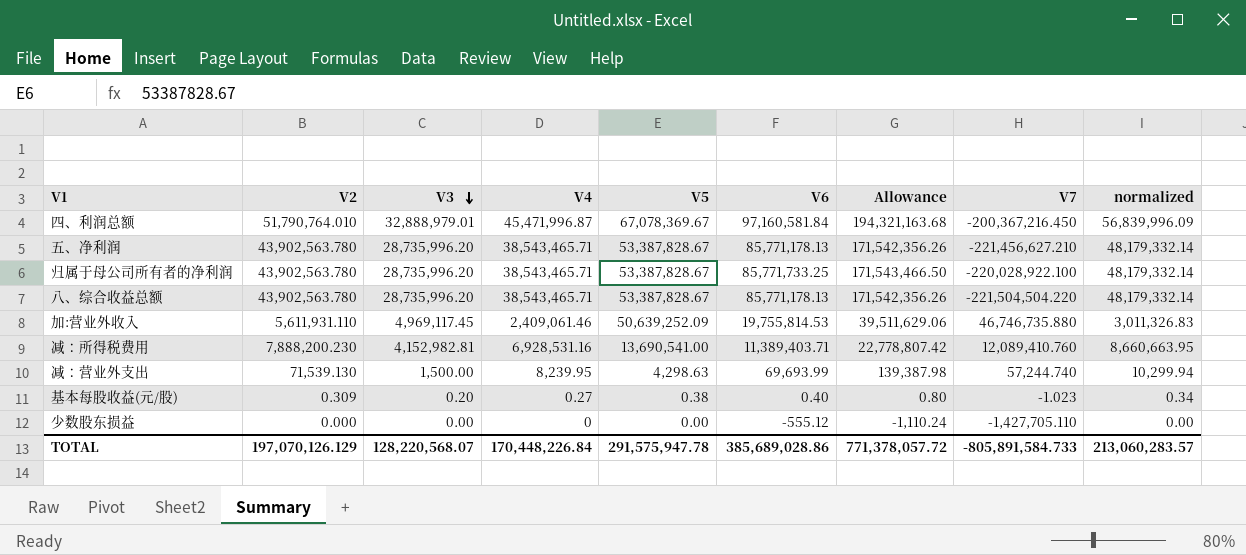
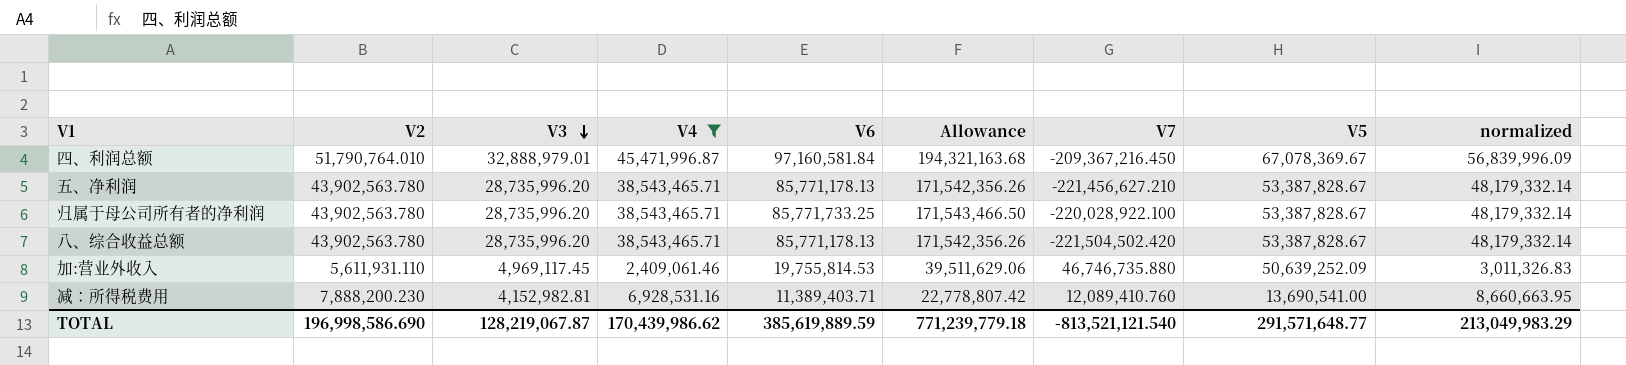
filter: none -> V4 >= 2,409,061.46
column V5 | position: 5 -> 8
四、利润总额 | V7: -200,367,216.450 -> -209,367,216.450
八、综合收益总额 | V7: -221,504,504.220 -> -221,504,502.420
TOTAL | V2: 197,070,126.129 -> 196,998,586.690
TOTAL | V3: 128,220,568.07 -> 128,219,067.87
TOTAL | V4: 170,448,226.84 -> 170,439,986.62
TOTAL | V6: 385,689,028.86 -> 385,619,889.59
TOTAL | Allowance: 771,378,057.72 -> 771,239,779.18
TOTAL | V7: -805,891,584.733 -> -813,521,121.540
TOTAL | V5: 291,575,947.78 -> 291,571,648.77
TOTAL | normalized: 213,060,283.57 -> 213,049,983.29

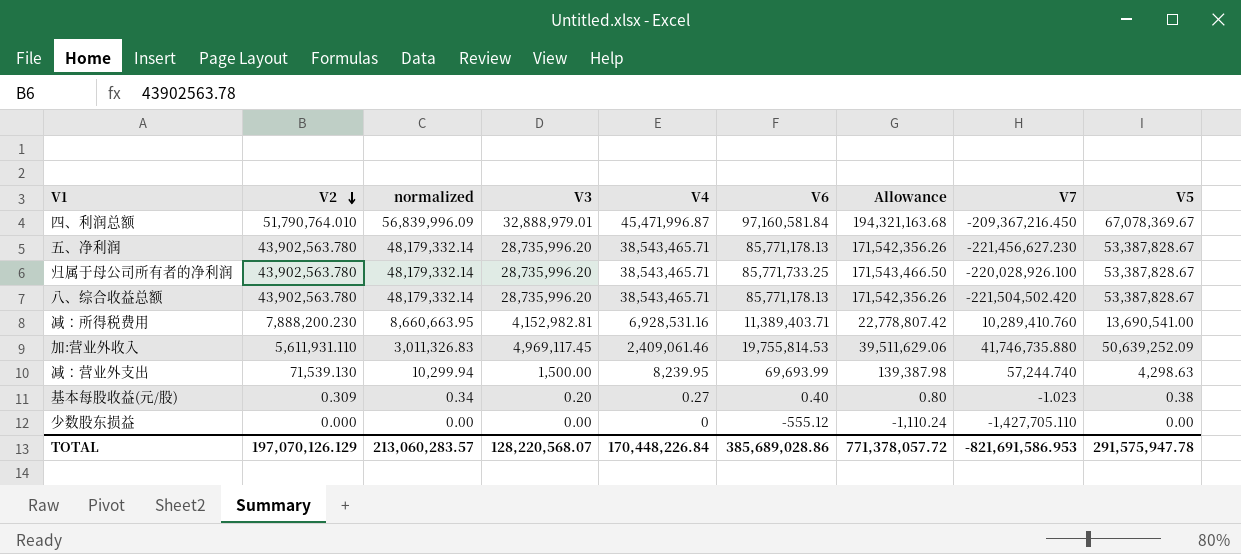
filter: V4 >= 2,409,061.46 -> none
row order: V3 descending -> V2 descending
column normalized | position: 9 -> 3
五、净利润 | V7: -221,456,627.210 -> -221,456,627.230
归属于母公司所有者的净利润 | V7: -220,028,922.100 -> -220,028,926.100
减：所得税费用 | V7: 12,089,410.760 -> 10,289,410.760
加:营业外收入 | V7: 46,746,735.880 -> 41,746,735.880
TOTAL | V2: 196,998,586.690 -> 197,070,126.129
TOTAL | normalized: 213,049,983.29 -> 213,060,283.57
TOTAL | V3: 128,219,067.87 -> 128,220,568.07
TOTAL | V4: 170,439,986.62 -> 170,448,226.84
TOTAL | V6: 385,619,889.59 -> 385,689,028.86
TOTAL | Allowance: 771,239,779.18 -> 771,378,057.72
TOTAL | V7: -813,521,121.540 -> -821,691,586.953
TOTAL | V5: 291,571,648.77 -> 291,575,947.78

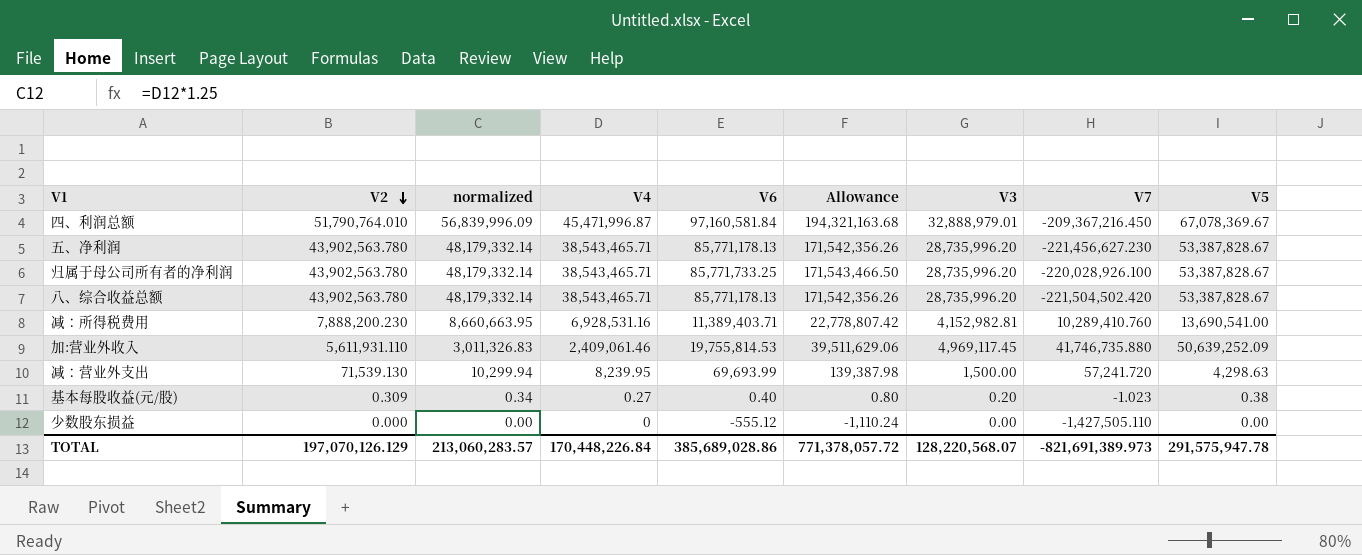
column V3 | position: 4 -> 7
减：营业外支出 | V7: 57,244.740 -> 57,241.720
少数股东损益 | V7: -1,427,705.110 -> -1,427,505.110
TOTAL | V7: -821,691,586.953 -> -821,691,389.973

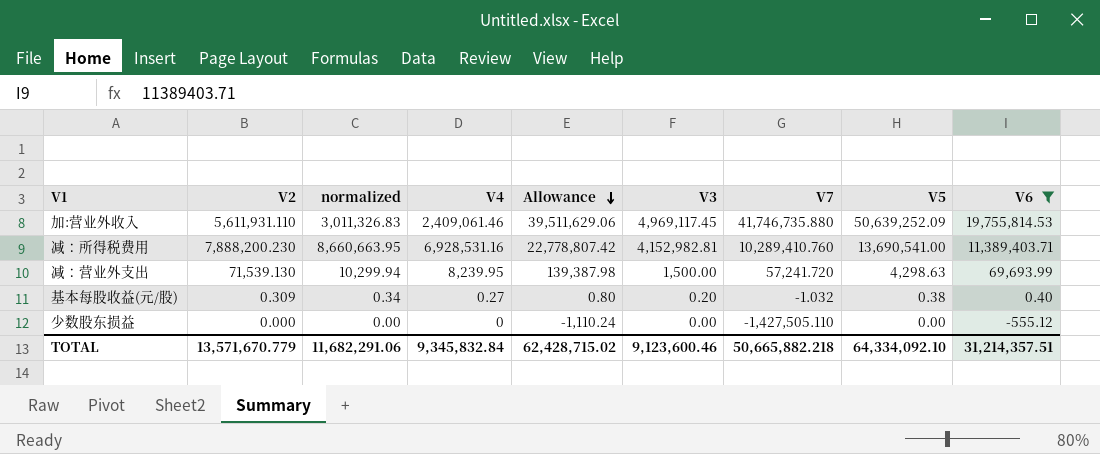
filter: none -> V6 <= 19,755,814.53
row order: V2 descending -> Allowance descending
column V6 | position: 5 -> 9
基本每股收益(元/股) | V7: -1.023 -> -1.032
TOTAL | V2: 197,070,126.129 -> 13,571,670.779
TOTAL | normalized: 213,060,283.57 -> 11,682,291.06
TOTAL | V4: 170,448,226.84 -> 9,345,832.84
TOTAL | Allowance: 771,378,057.72 -> 62,428,715.02
TOTAL | V3: 128,220,568.07 -> 9,123,600.46
TOTAL | V7: -821,691,389.973 -> 50,665,882.218
TOTAL | V5: 291,575,947.78 -> 64,334,092.10
TOTAL | V6: 385,689,028.86 -> 31,214,357.51

